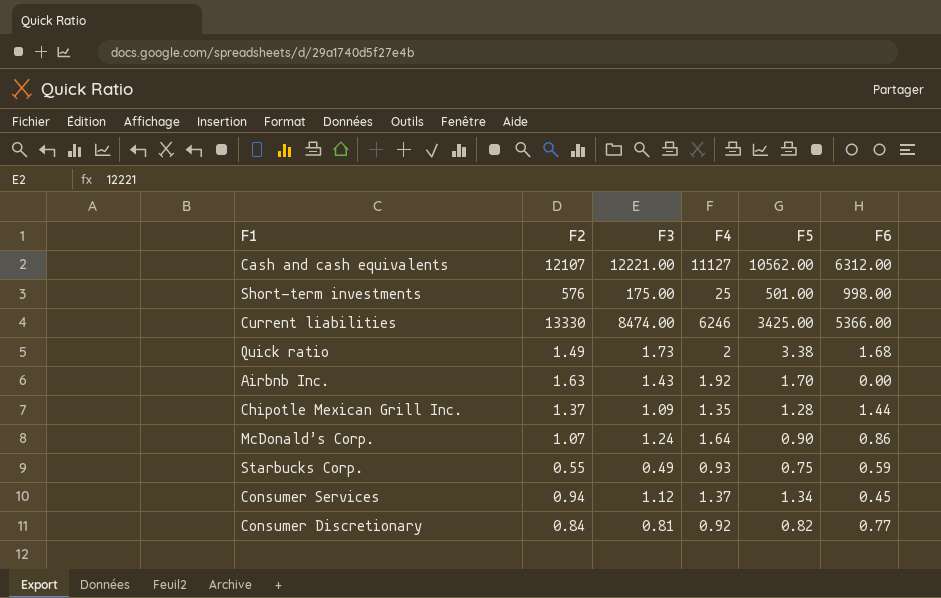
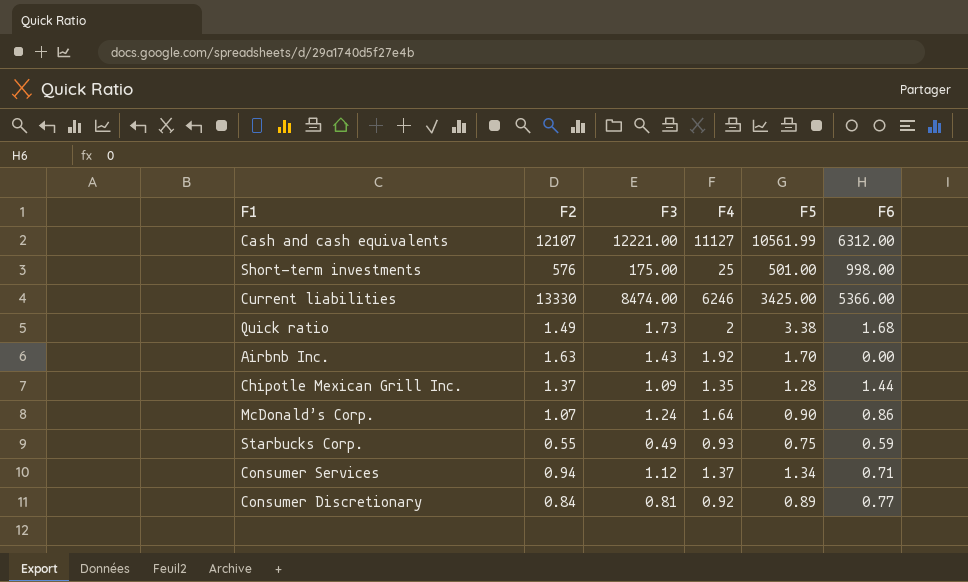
Cash and cash equivalents | F5: 10562.00 -> 10561.99
Consumer Services | F6: 0.45 -> 0.71
Consumer Discretionary | F5: 0.82 -> 0.89

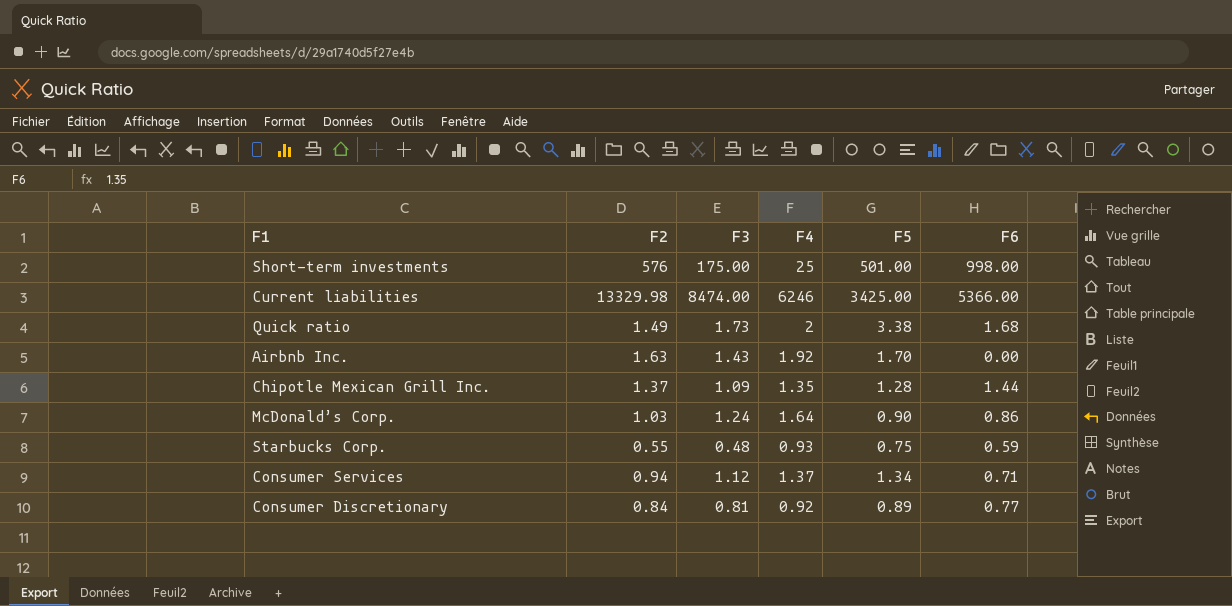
row Cash and cash equivalents: 12107 | 12221.00 | 11127 | 10561.99 | 6312.00 -> none
Current liabilities | F2: 13330 -> 13329.98
McDonald’s Corp. | F2: 1.07 -> 1.03
Starbucks Corp. | F3: 0.49 -> 0.48

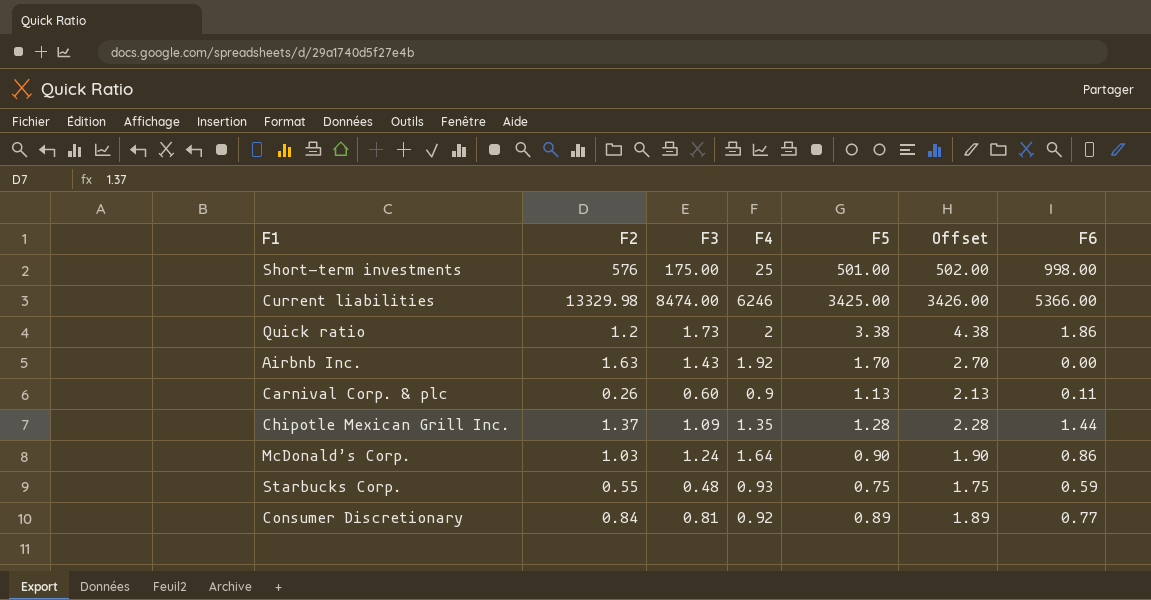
column Offset | formula: none -> [F5] + 1
row Consumer Services: 0.94 | 1.12 | 1.37 | 1.34 | 0.71 -> none
Quick ratio | F2: 1.49 -> 1.2
Quick ratio | F6: 1.68 -> 1.86
row Carnival Corp. & plc: none -> 0.26 | 0.60 | 0.9 | 1.13 | 2.13 | 0.11

